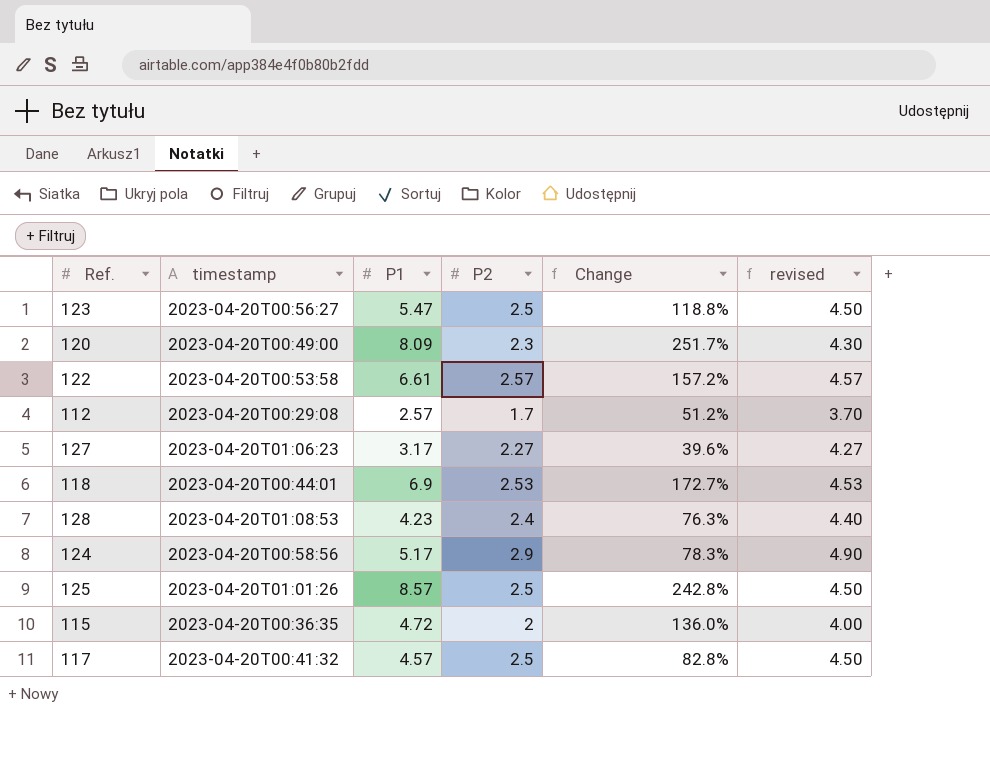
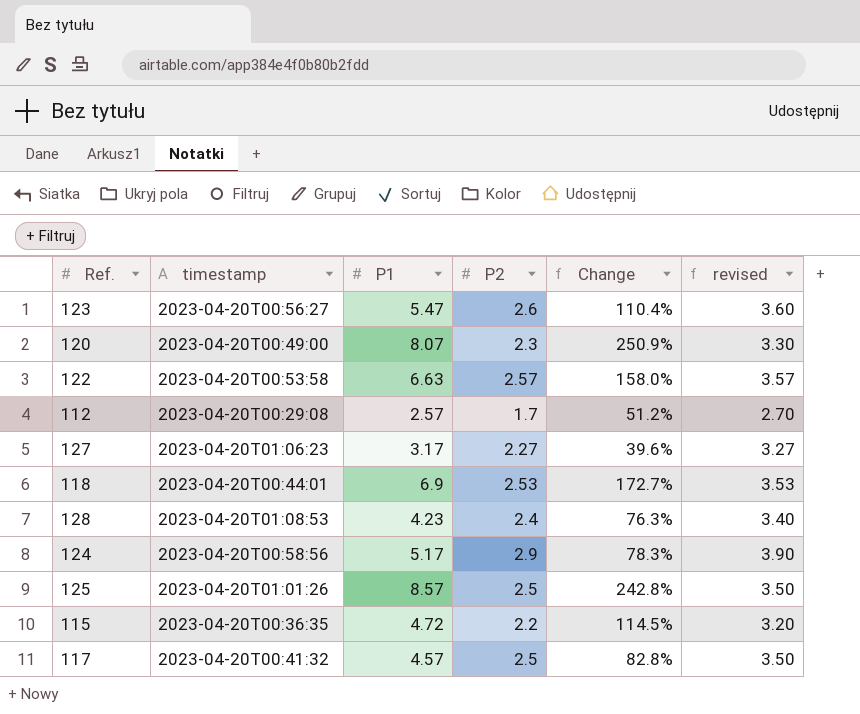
column revised | formula: [P2] + 2 -> [P2] + 1
123 | P2: 2.5 -> 2.6
123 | Change: 118.8% -> 110.4%
120 | P1: 8.09 -> 8.07
120 | Change: 251.7% -> 250.9%
122 | P1: 6.61 -> 6.63
122 | Change: 157.2% -> 158.0%
115 | P2: 2 -> 2.2
115 | Change: 136.0% -> 114.5%

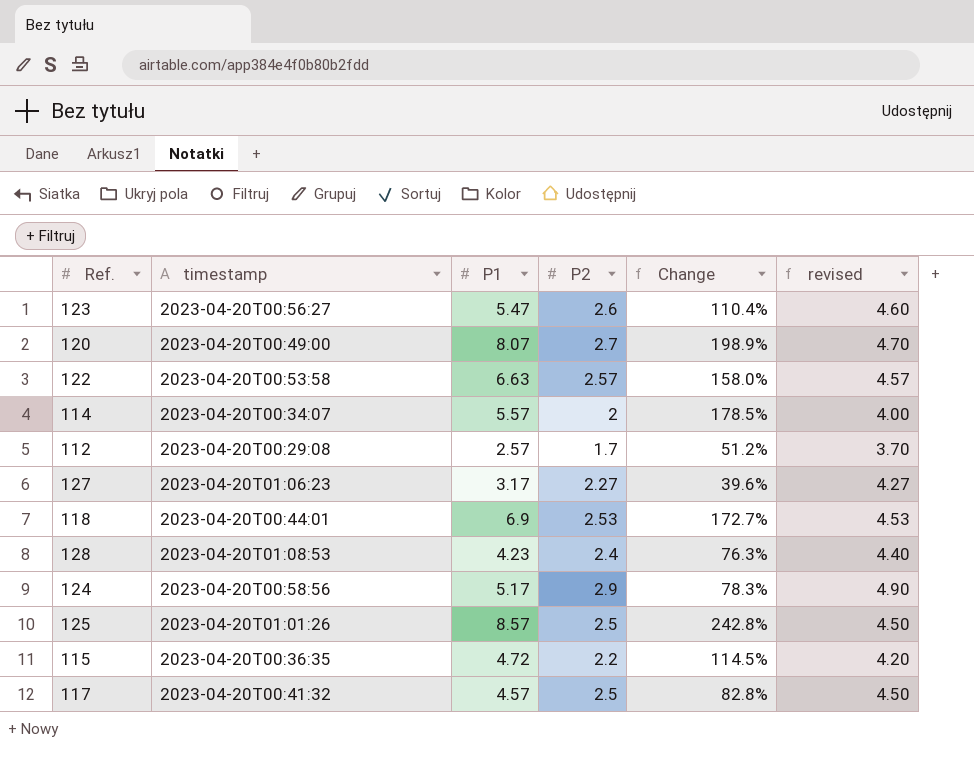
column revised | formula: [P2] + 1 -> [P2] + 2
120 | P2: 2.3 -> 2.7
120 | Change: 250.9% -> 198.9%
row 114: none -> 2023-04-20T00:34:07 | 5.57 | 2 | 178.5% | 4.00

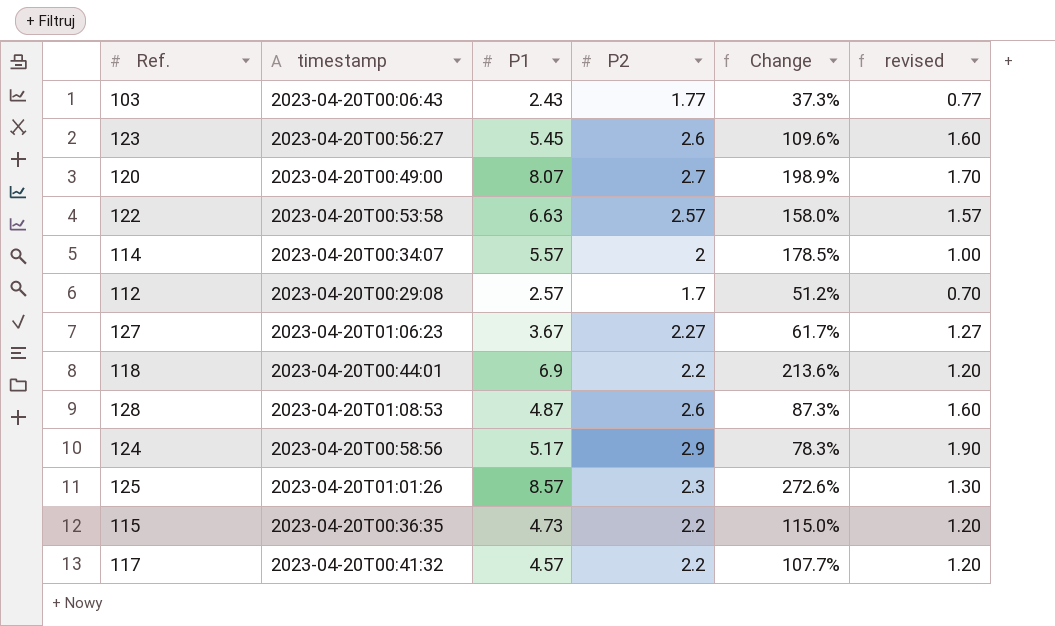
column revised | formula: [P2] + 2 -> [P2] - 1
row 103: none -> 2023-04-20T00:06:43 | 2.43 | 1.77 | 37.3% | 0.77
123 | P1: 5.47 -> 5.45
123 | Change: 110.4% -> 109.6%
127 | P1: 3.17 -> 3.67
127 | Change: 39.6% -> 61.7%
118 | P2: 2.53 -> 2.2
118 | Change: 172.7% -> 213.6%
128 | P1: 4.23 -> 4.87
128 | P2: 2.4 -> 2.6
128 | Change: 76.3% -> 87.3%
125 | P2: 2.5 -> 2.3
125 | Change: 242.8% -> 272.6%
115 | P1: 4.72 -> 4.73
115 | Change: 114.5% -> 115.0%
117 | P2: 2.5 -> 2.2
117 | Change: 82.8% -> 107.7%

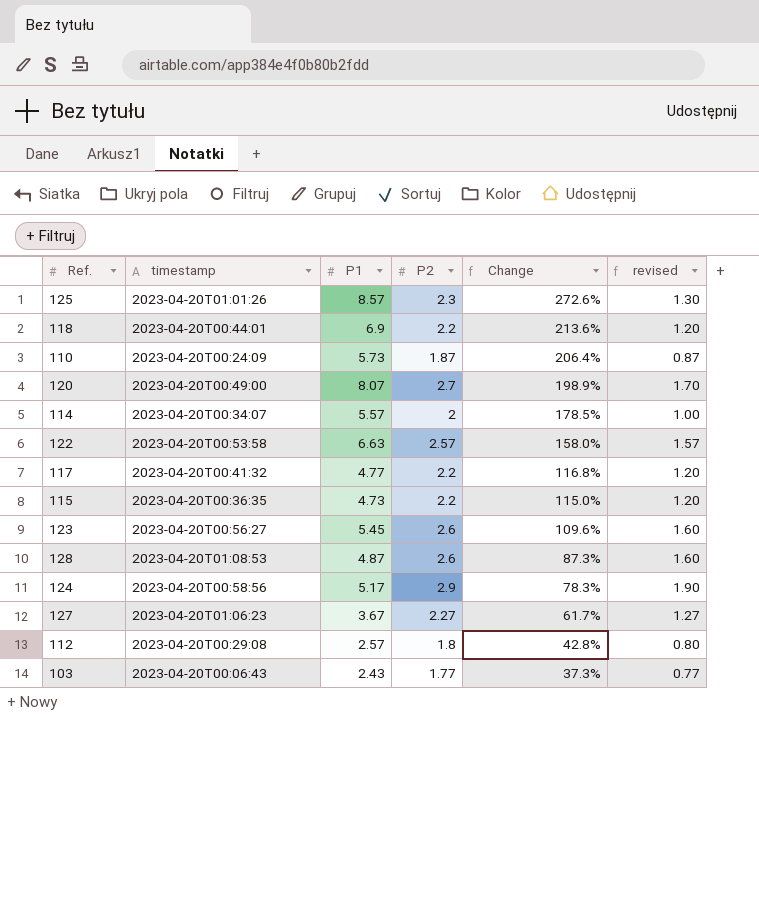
row order: none -> Change descending
row 110: none -> 2023-04-20T00:24:09 | 5.73 | 1.87 | 206.4% | 0.87
117 | P1: 4.57 -> 4.77
117 | Change: 107.7% -> 116.8%
112 | P2: 1.7 -> 1.8
112 | Change: 51.2% -> 42.8%
112 | revised: 0.70 -> 0.80

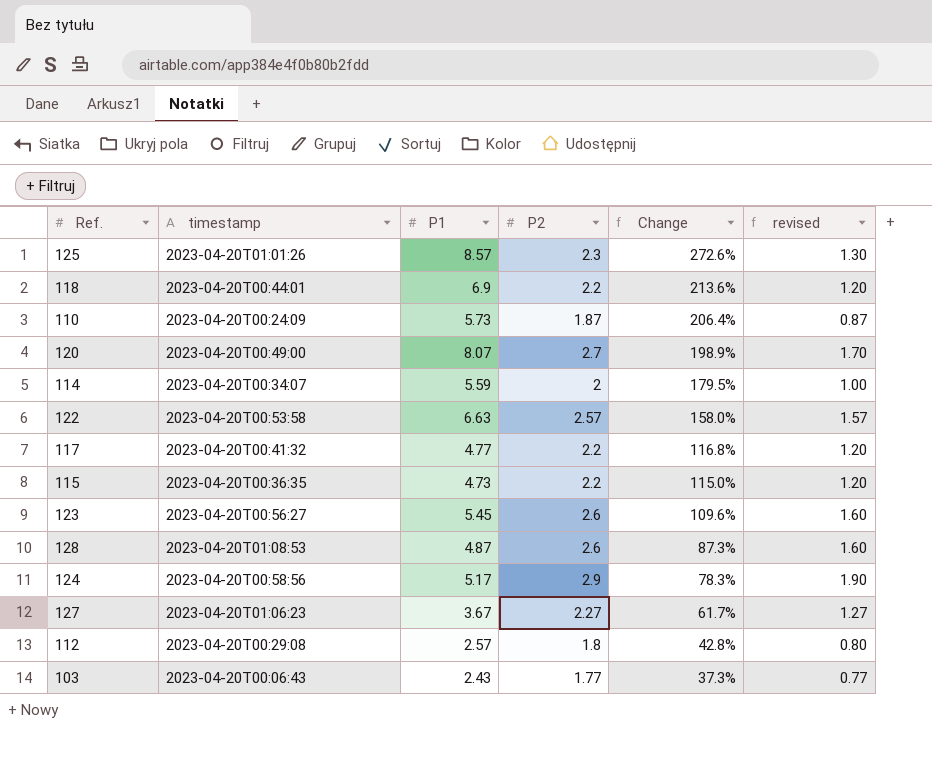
114 | P1: 5.57 -> 5.59
114 | Change: 178.5% -> 179.5%

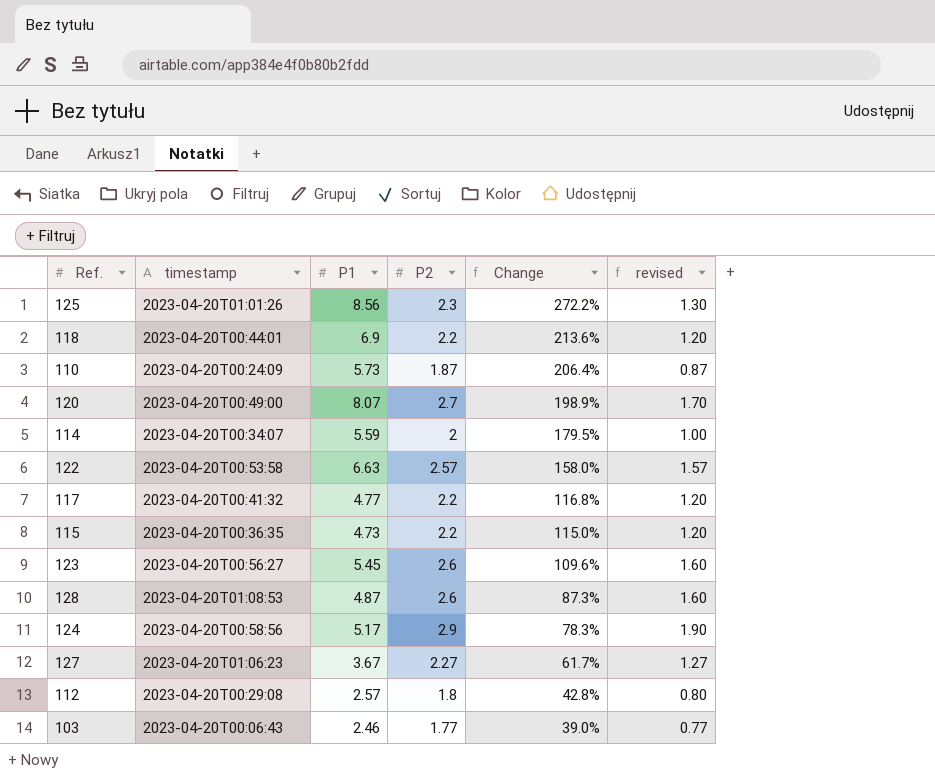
125 | P1: 8.57 -> 8.56
125 | Change: 272.6% -> 272.2%
103 | P1: 2.43 -> 2.46
103 | Change: 37.3% -> 39.0%

